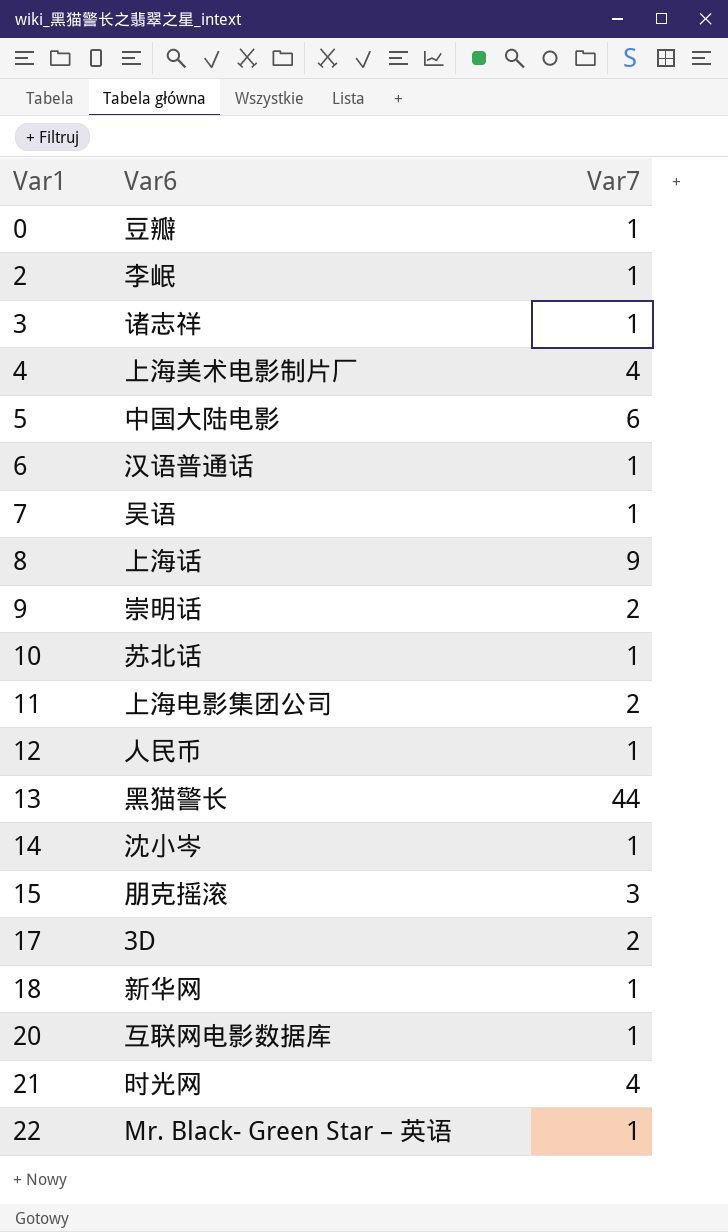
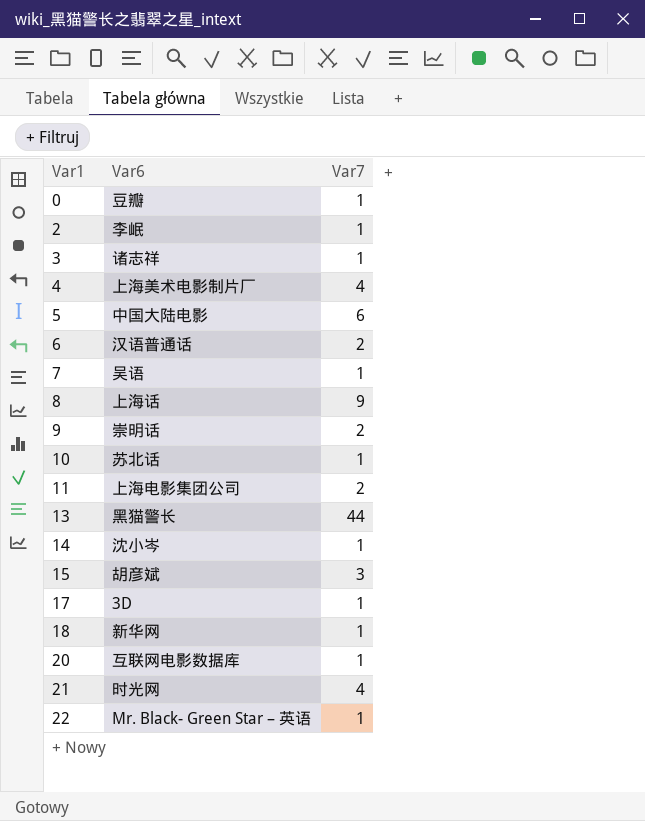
row 12: 人民币 | 1 -> none
6 | Var7: 1 -> 2
15 | Var6: 朋克摇滚 -> 胡彦斌
17 | Var7: 2 -> 1

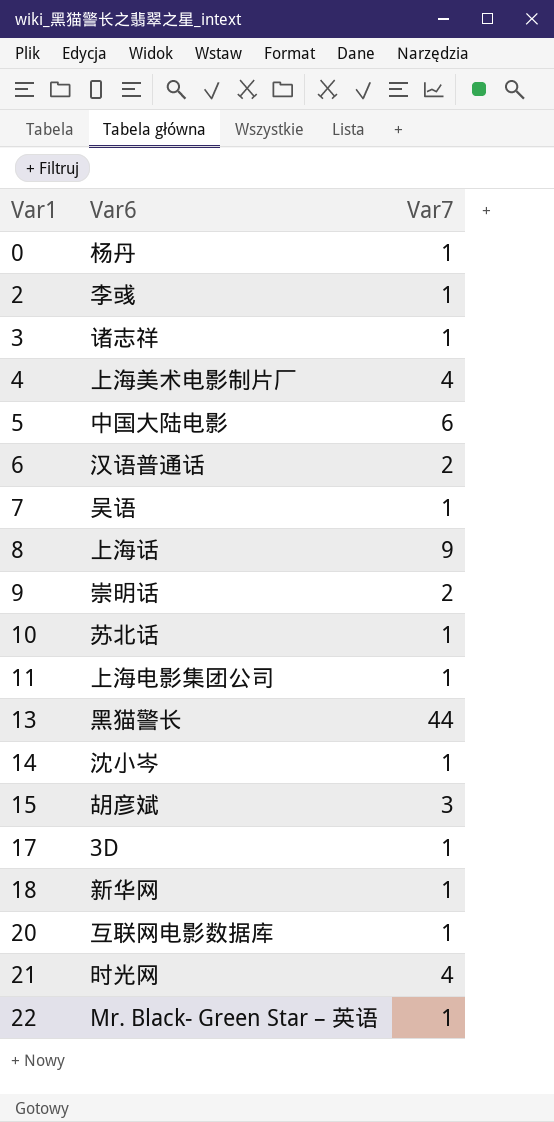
0 | Var6: 豆瓣 -> 杨丹
2 | Var6: 李岷 -> 李彧
11 | Var7: 2 -> 1

